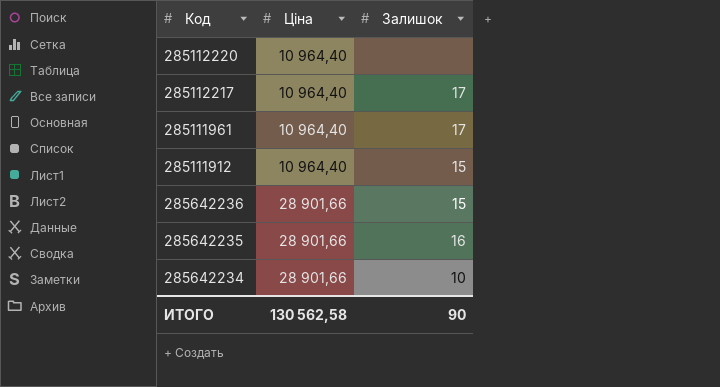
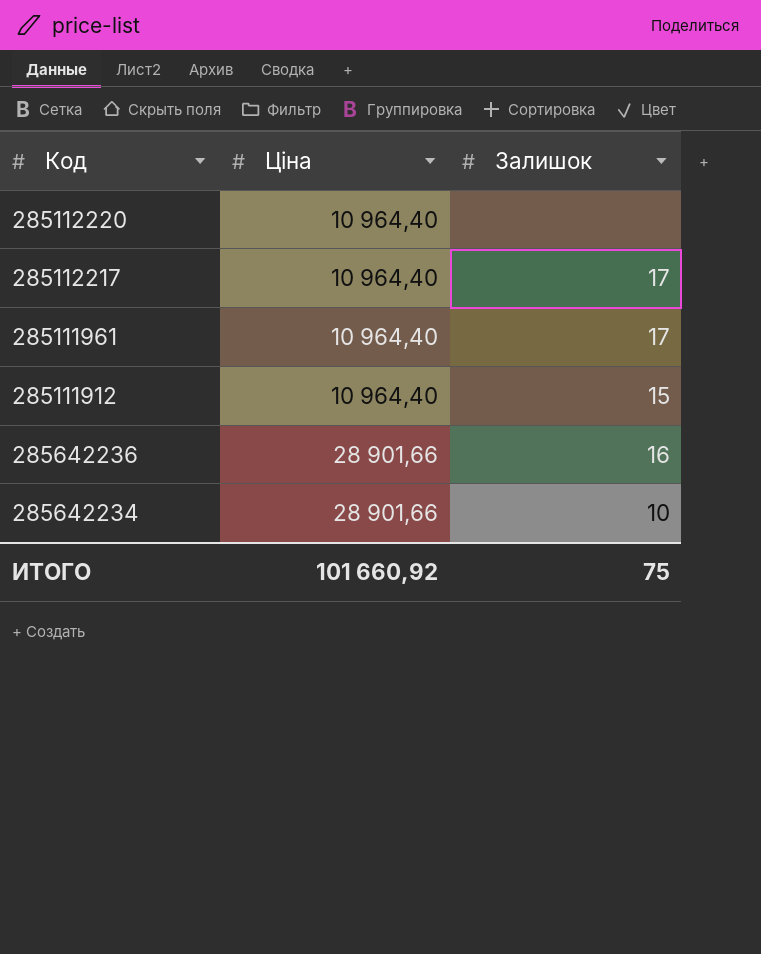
row 285642235: 28 901,66 | 16 -> none
285642236 | Залишок: 15 -> 16
ИТОГО | Ціна: 130 562,58 -> 101 660,92
ИТОГО | Залишок: 90 -> 75

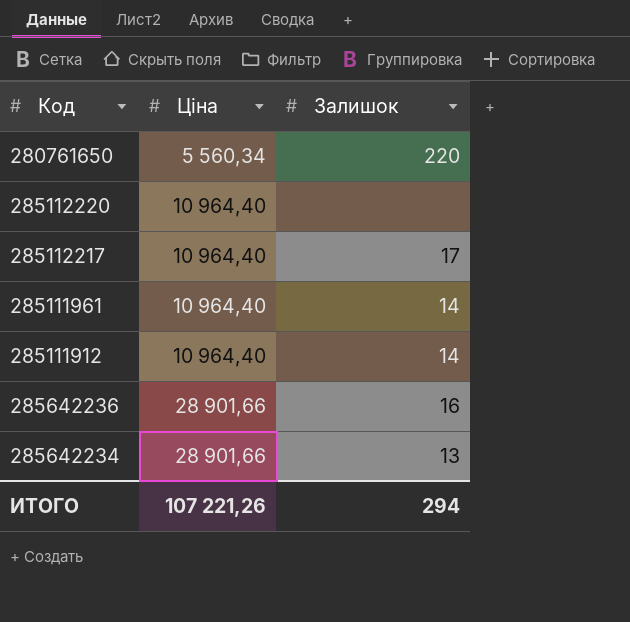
row 280761650: none -> 5 560,34 | 220
285111961 | Залишок: 17 -> 14
285111912 | Залишок: 15 -> 14
285642234 | Залишок: 10 -> 13
ИТОГО | Ціна: 101 660,92 -> 107 221,26
ИТОГО | Залишок: 75 -> 294

